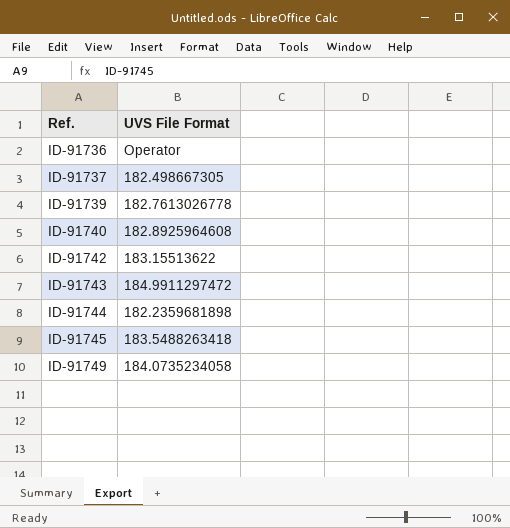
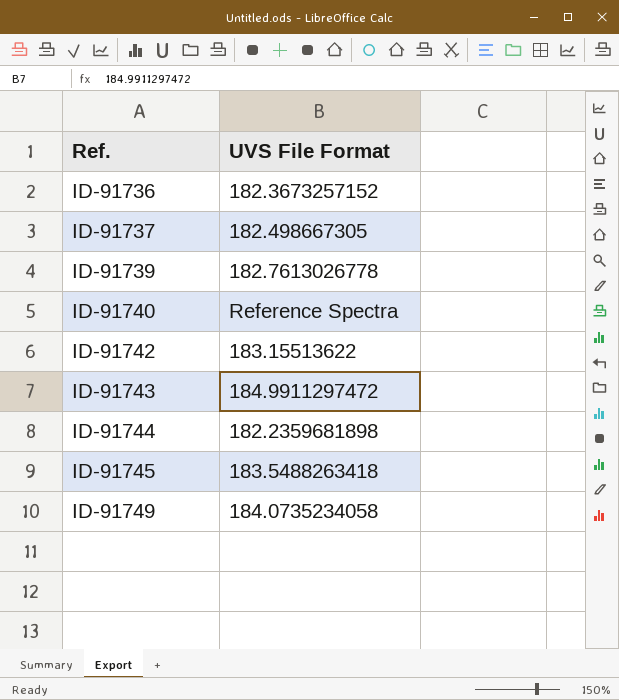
ID-91736 | UVS File Format: Operator -> 182.3673257152
ID-91740 | UVS File Format: 182.8925964608 -> Reference Spectra

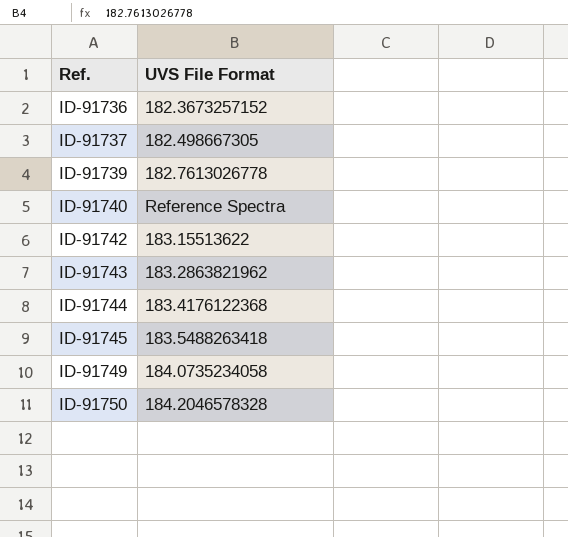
ID-91743 | UVS File Format: 184.9911297472 -> 183.2863821962
ID-91744 | UVS File Format: 182.2359681898 -> 183.4176122368
row ID-91750: none -> 184.2046578328

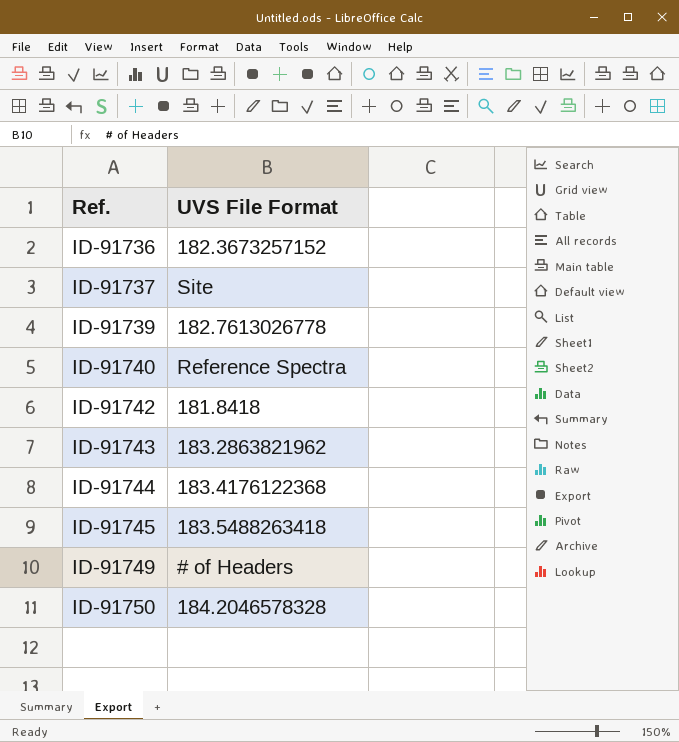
ID-91737 | UVS File Format: 182.498667305 -> Site
ID-91742 | UVS File Format: 183.15513622 -> 181.8418
ID-91749 | UVS File Format: 184.0735234058 -> # of Headers

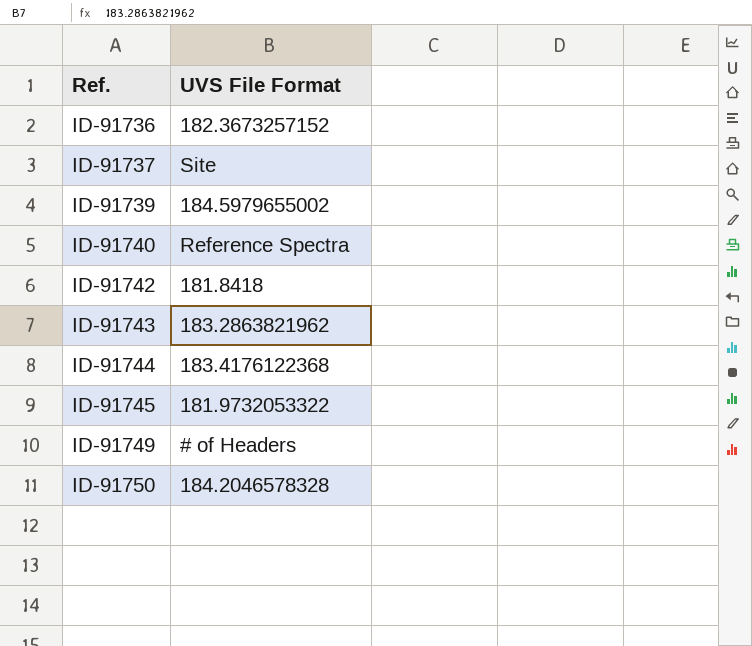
ID-91739 | UVS File Format: 182.7613026778 -> 184.5979655002
ID-91745 | UVS File Format: 183.5488263418 -> 181.9732053322

